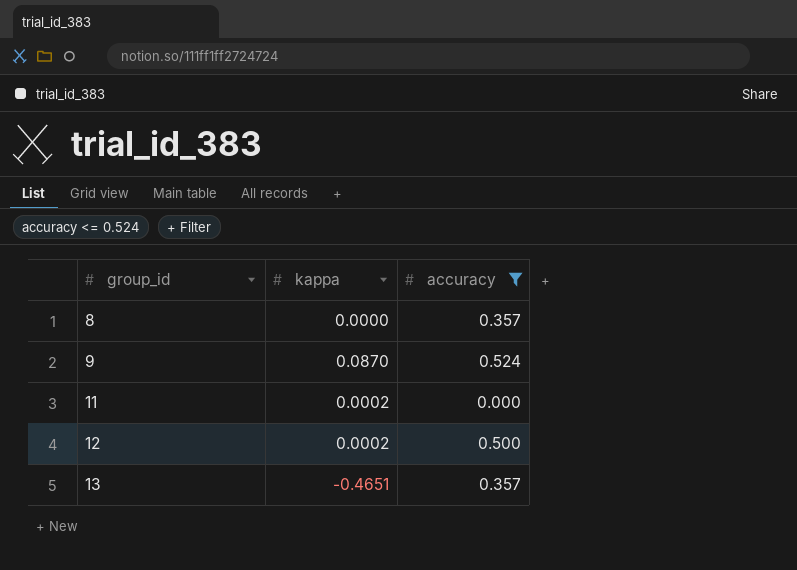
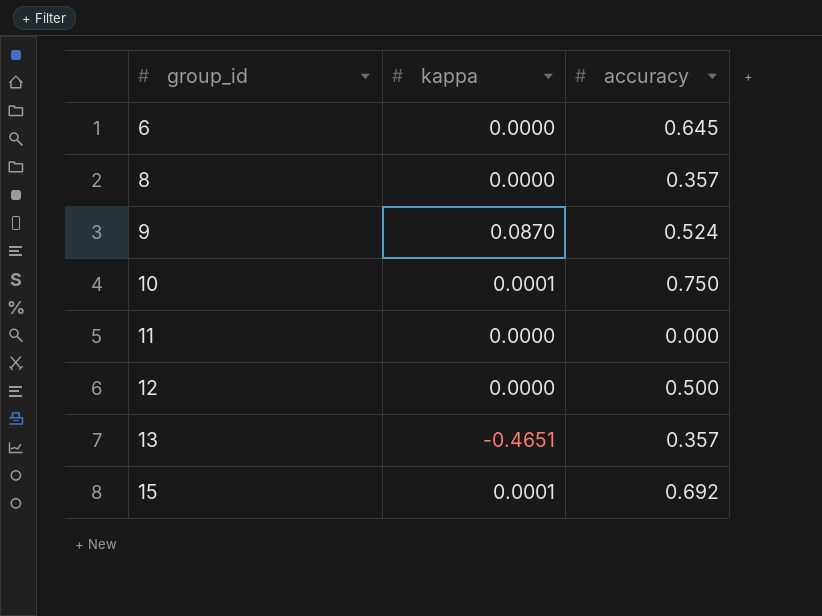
filter: accuracy <= 0.524 -> none
11 | kappa: 0.0002 -> 0.0000
12 | kappa: 0.0002 -> 0.0000

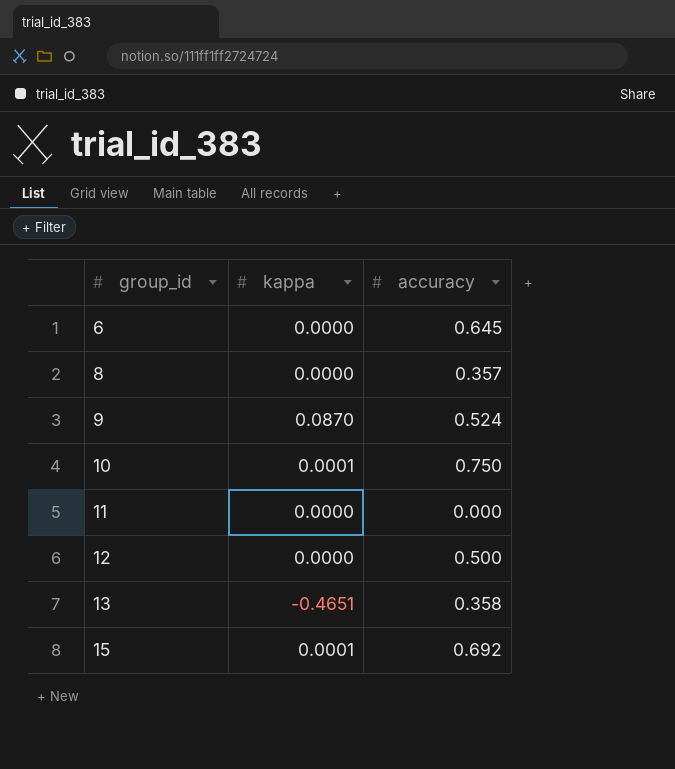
13 | accuracy: 0.357 -> 0.358

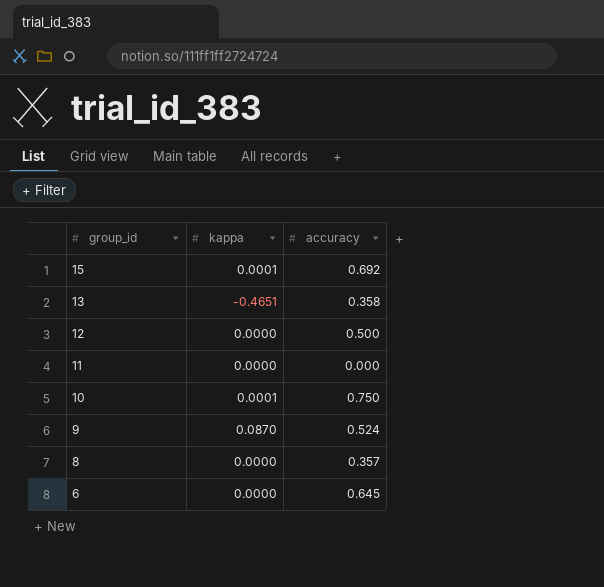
row order: group_id ascending -> group_id descending

